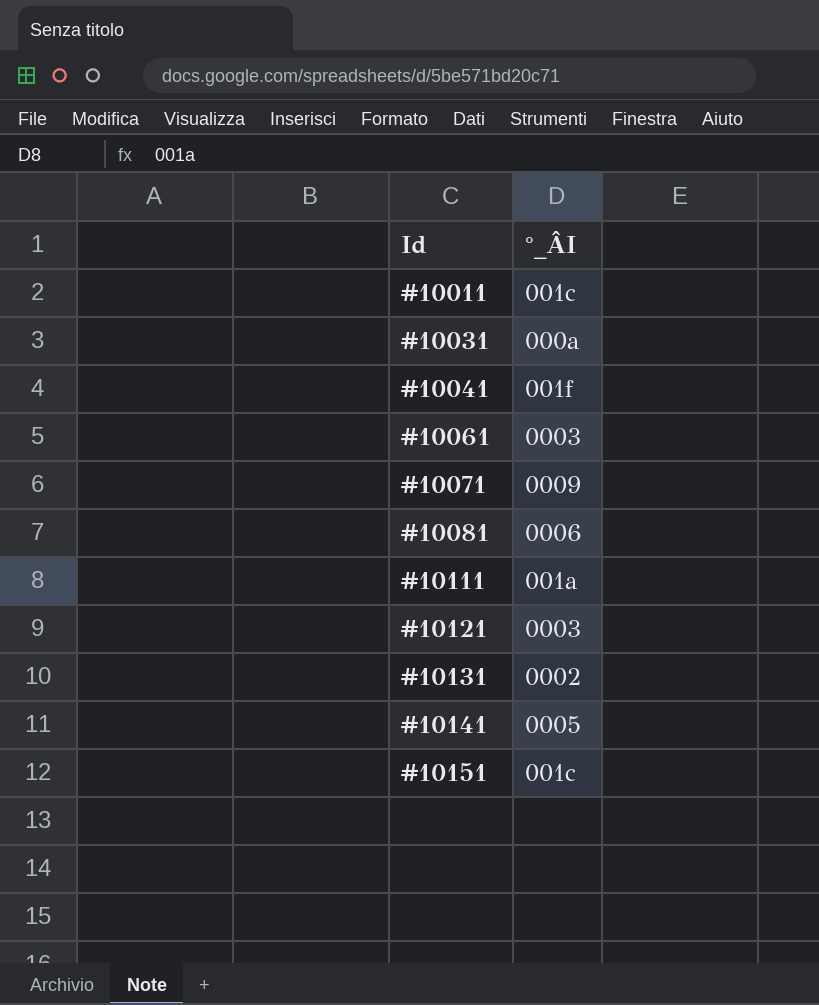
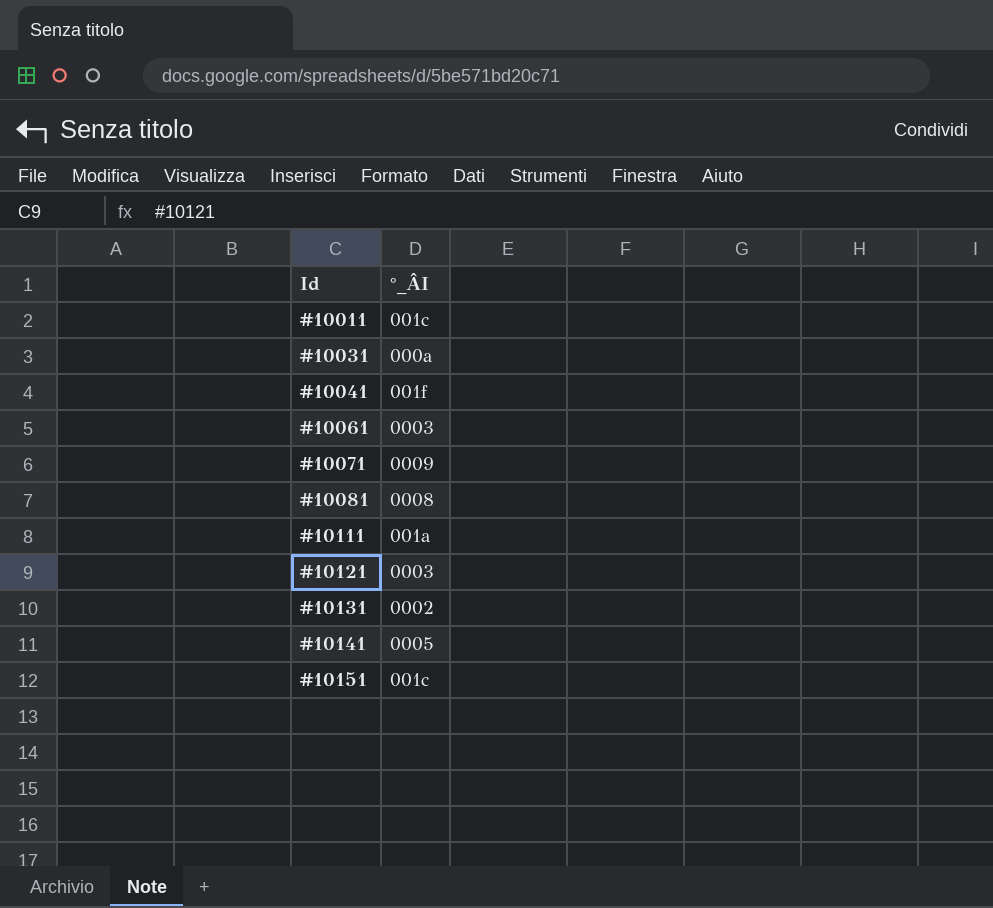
#10081 | °_ÂI: 0006 -> 0008

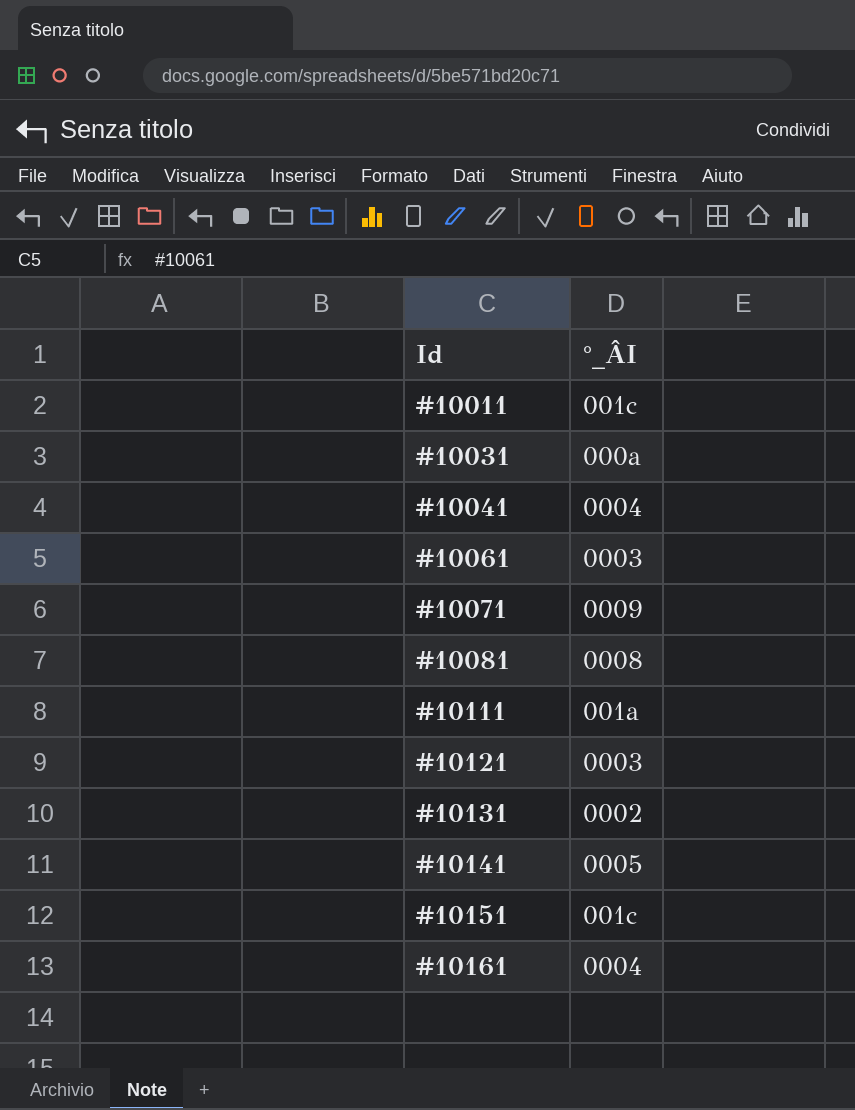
#10041 | °_ÂI: 001f -> 0004
row #10161: none -> 0004

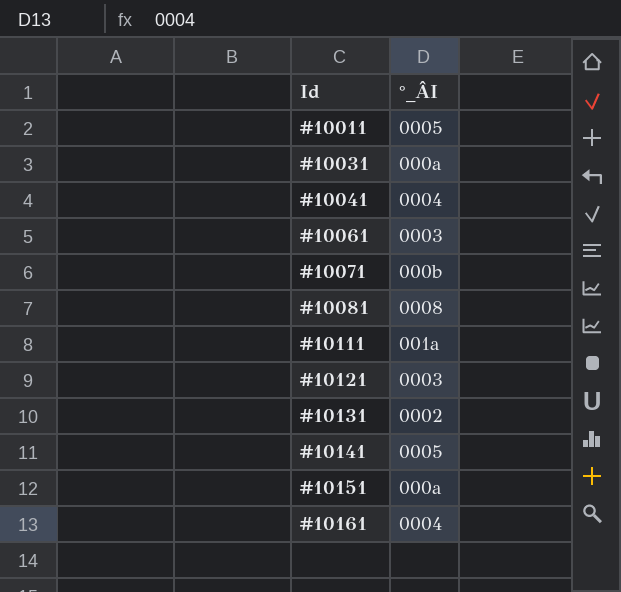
#10011 | °_ÂI: 001c -> 0005
#10071 | °_ÂI: 0009 -> 000b
#10151 | °_ÂI: 001c -> 000a

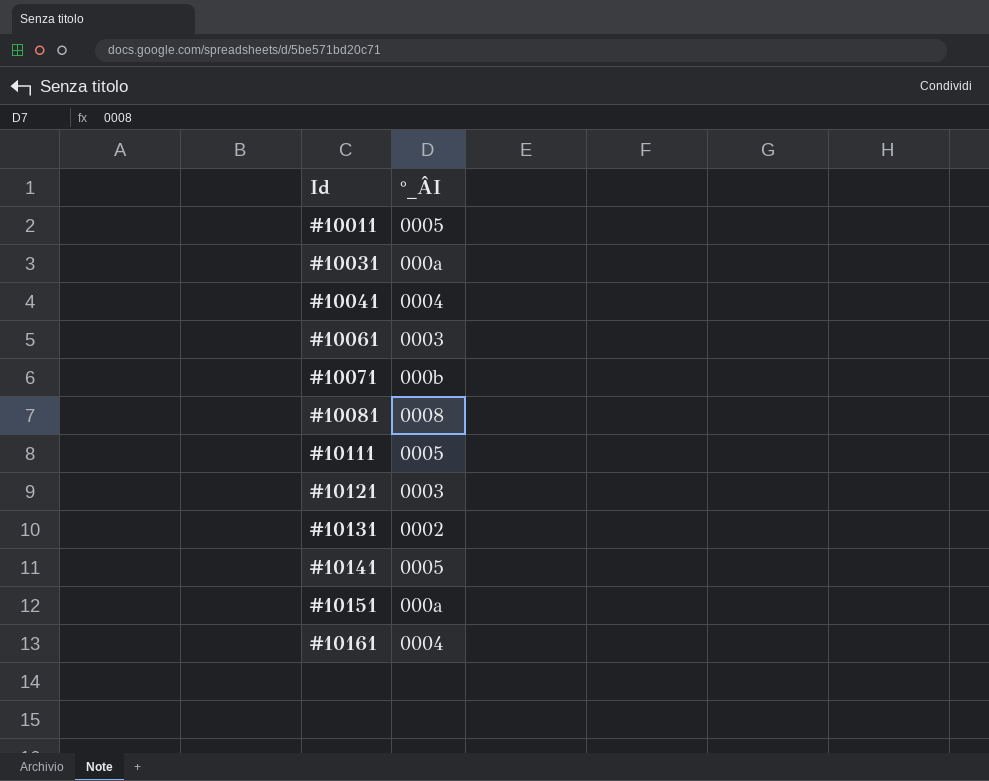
#10111 | °_ÂI: 001a -> 0005

